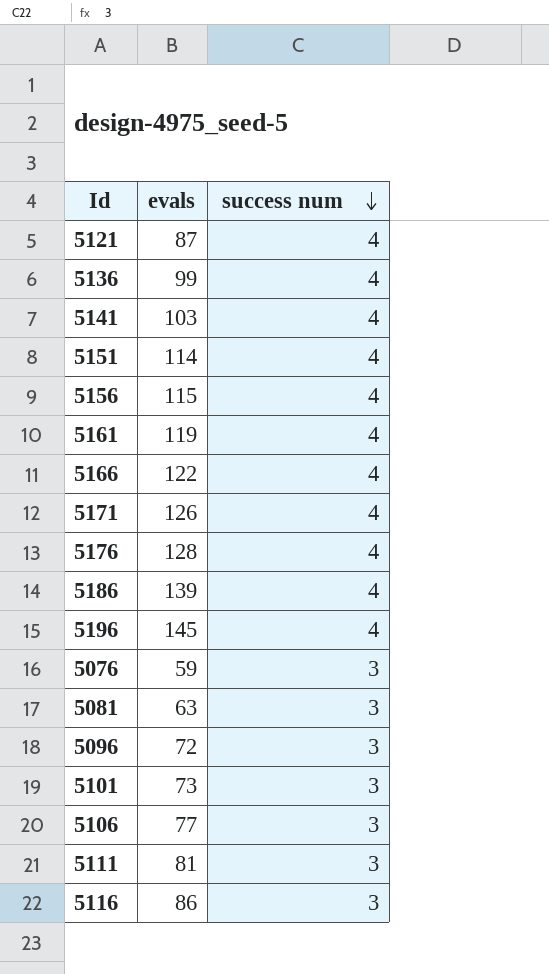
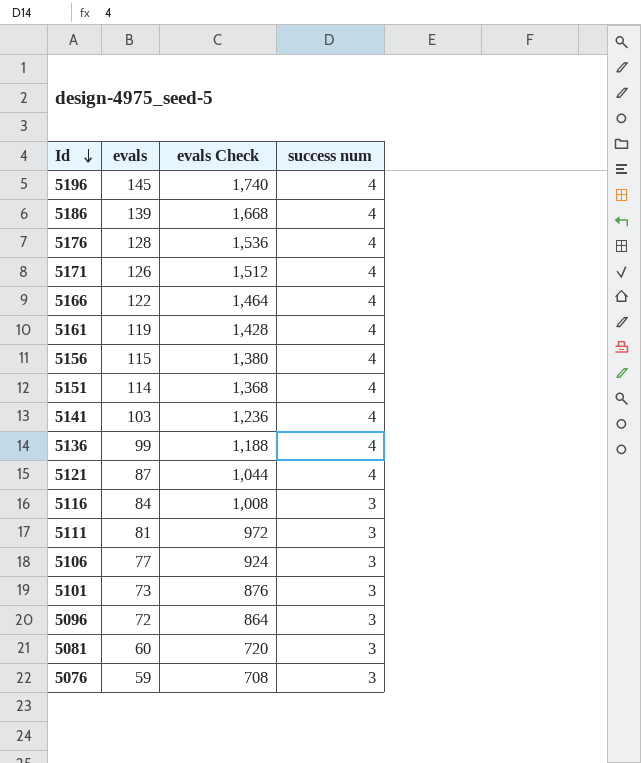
row order: success num descending -> Id descending
column evals Check | formula: none -> [evals] * 12
5116 | evals: 86 -> 84
5081 | evals: 63 -> 60

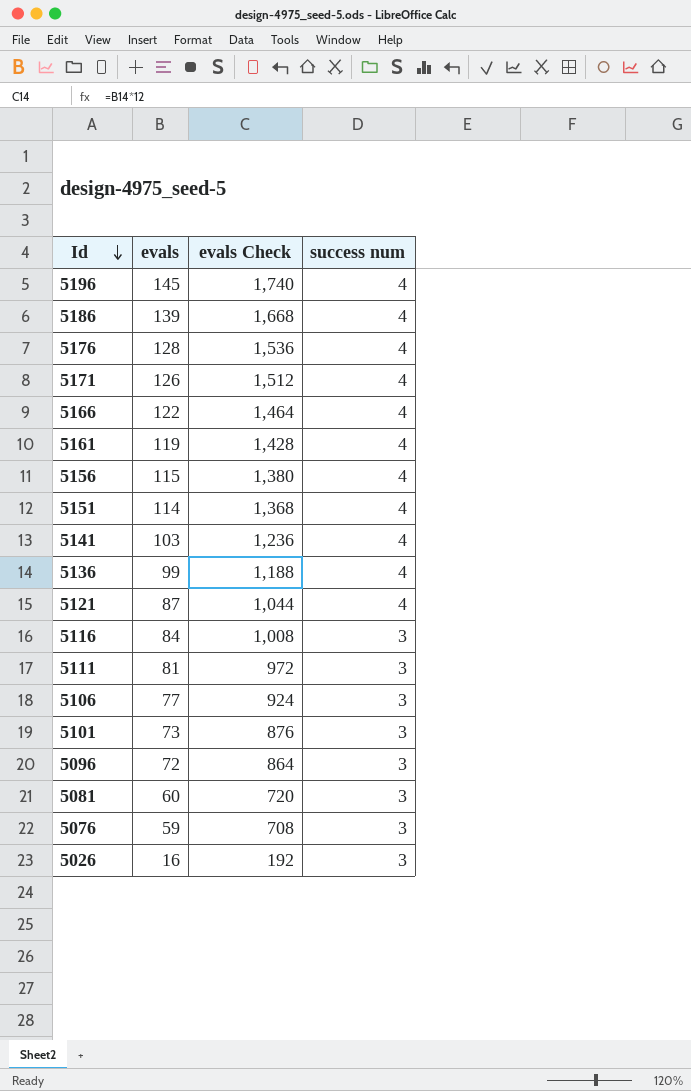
row 5026: none -> 16 | 192 | 3

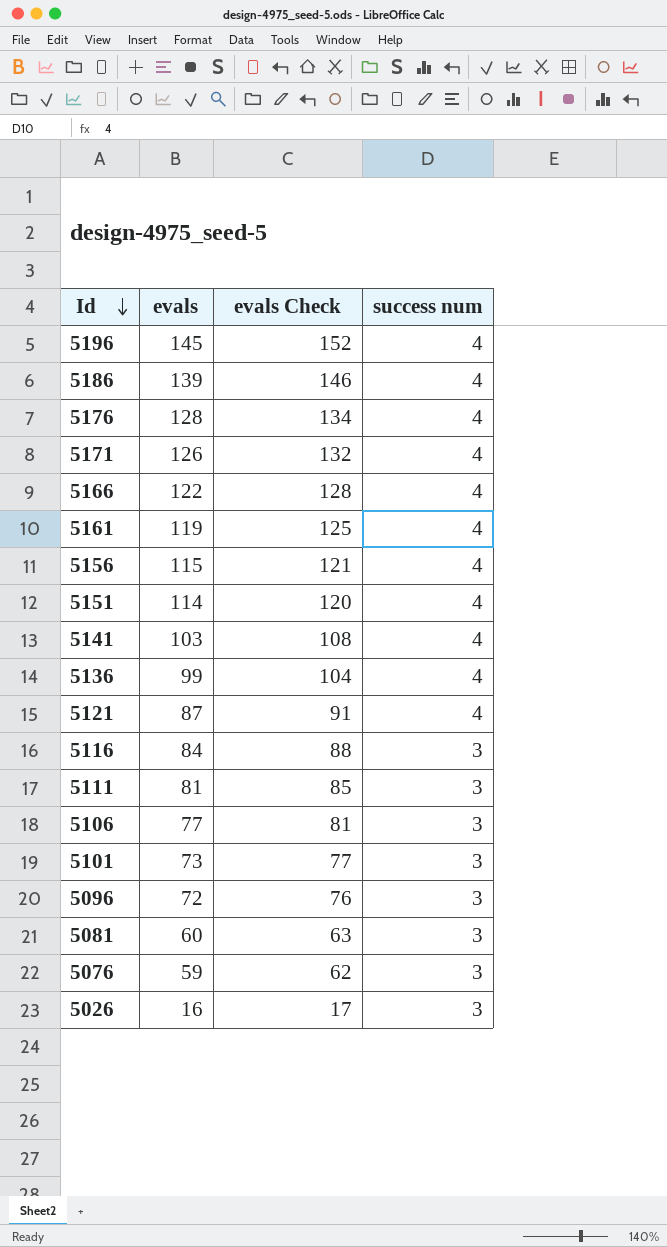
column evals Check | formula: [evals] * 12 -> [evals] * 1.05

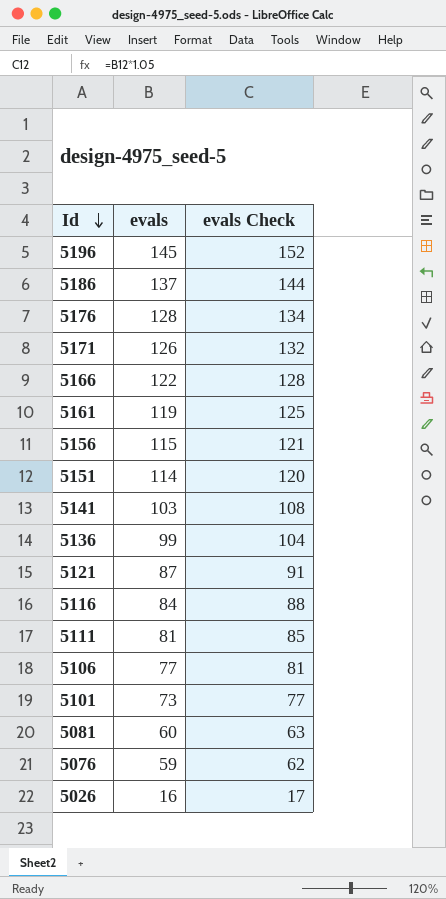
column success num | position: 4 -> none
row 5096: 72 | 76 | 3 -> none
5186 | evals: 139 -> 137
5186 | evals Check: 146 -> 144

